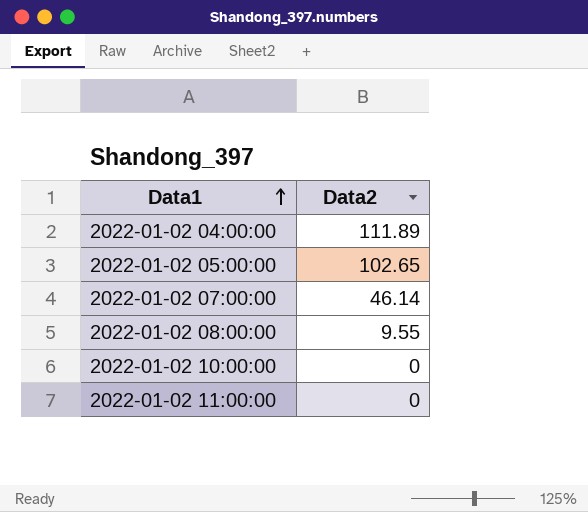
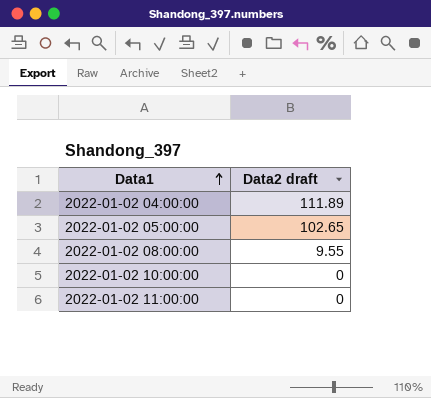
column name: Data2 -> Data2 draft
row 2022-01-02 07:00:00: 46.14 -> none

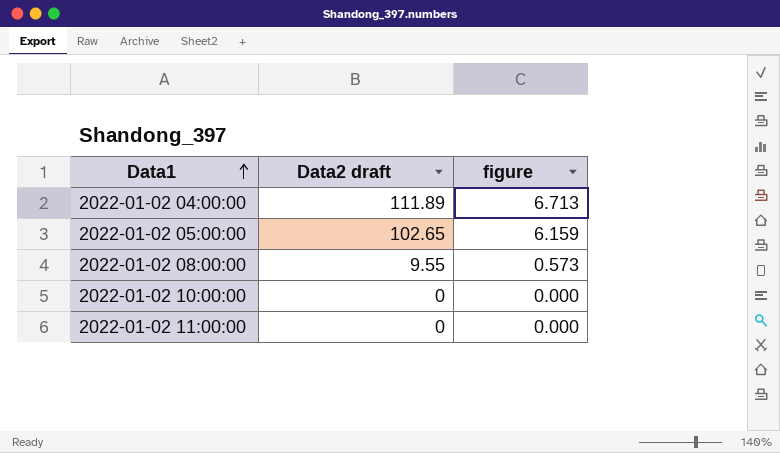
column figure | formula: none -> [Data2 draft] * 0.06

